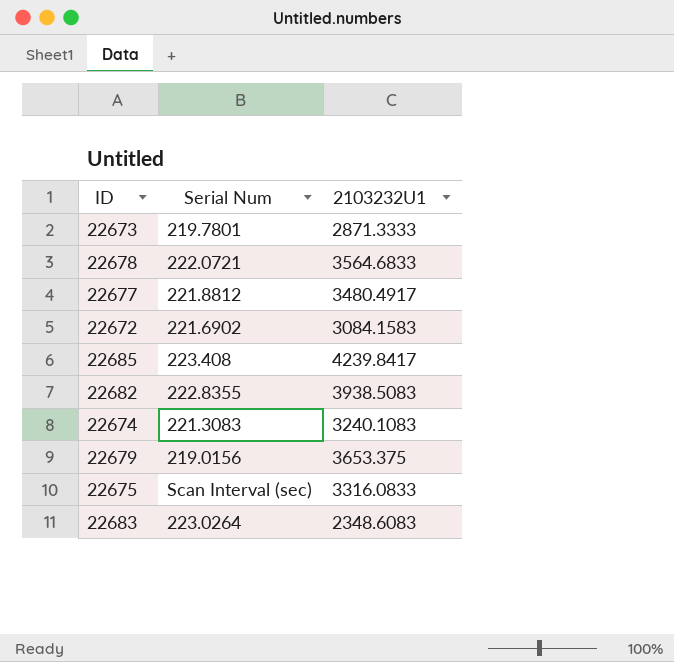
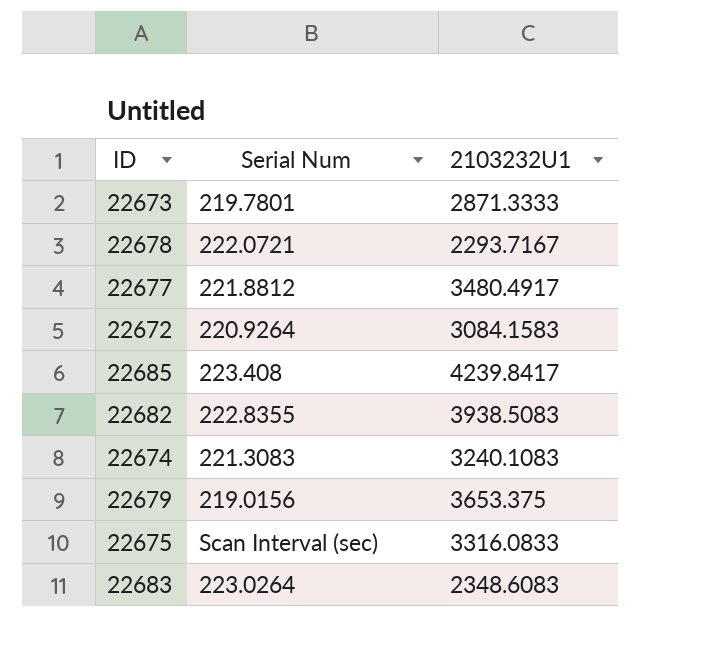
22678 | 2103232U1: 3564.6833 -> 2293.7167
22672 | Serial Num: 221.6902 -> 220.9264

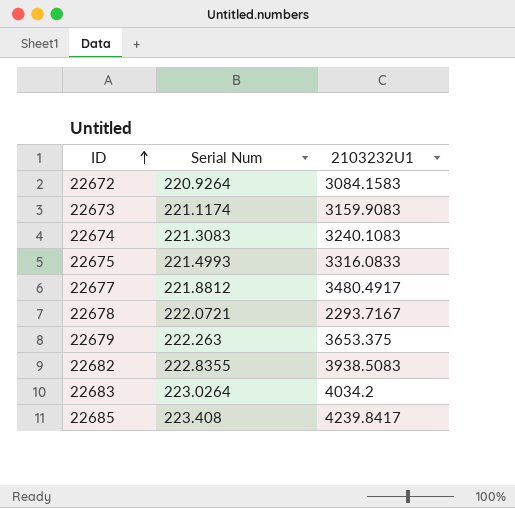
row order: none -> ID ascending
22673 | Serial Num: 219.7801 -> 221.1174
22673 | 2103232U1: 2871.3333 -> 3159.9083
22675 | Serial Num: Scan Interval (sec) -> 221.4993
22679 | Serial Num: 219.0156 -> 222.263
22683 | 2103232U1: 2348.6083 -> 4034.2

